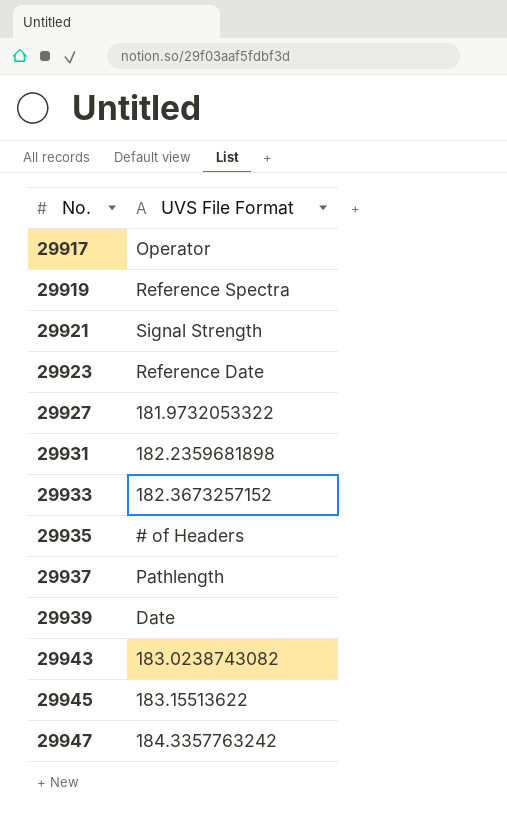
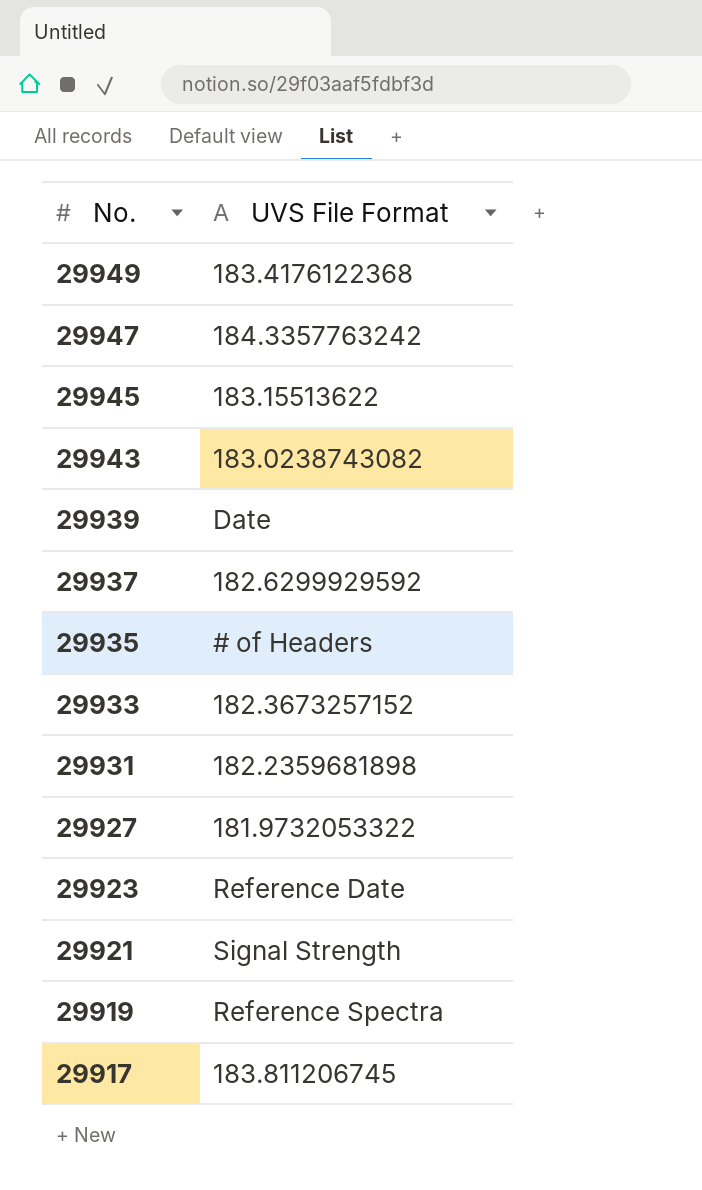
row order: No. ascending -> No. descending
row 29949: none -> 183.4176122368
29937 | UVS File Format: Pathlength -> 182.6299929592
29917 | UVS File Format: Operator -> 183.811206745

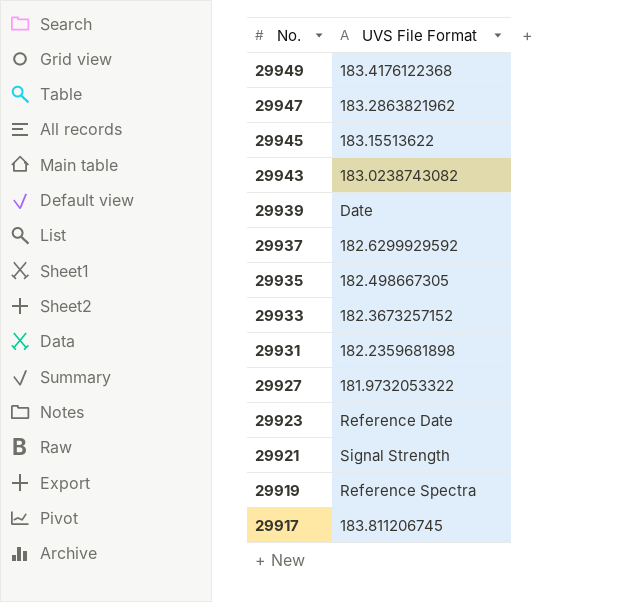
29947 | UVS File Format: 184.3357763242 -> 183.2863821962
29935 | UVS File Format: # of Headers -> 182.498667305

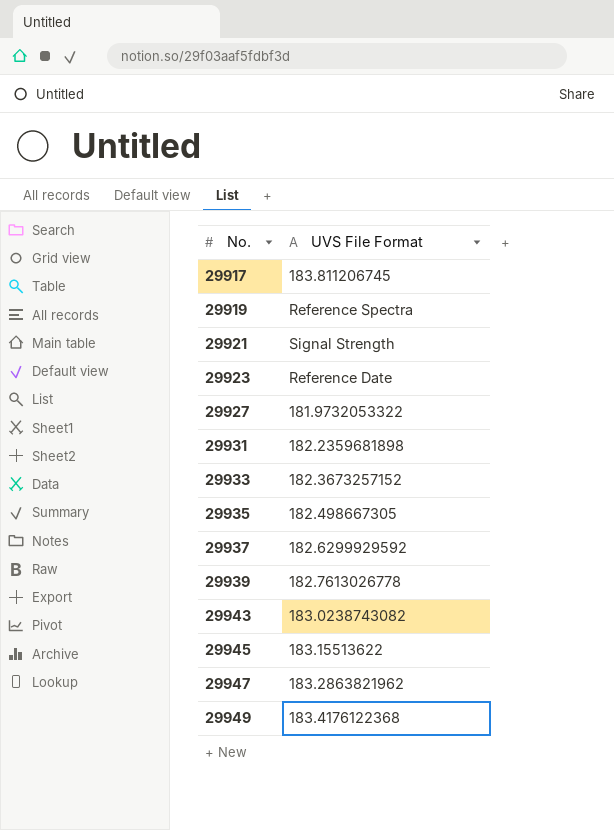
row order: No. descending -> No. ascending
29939 | UVS File Format: Date -> 182.7613026778

